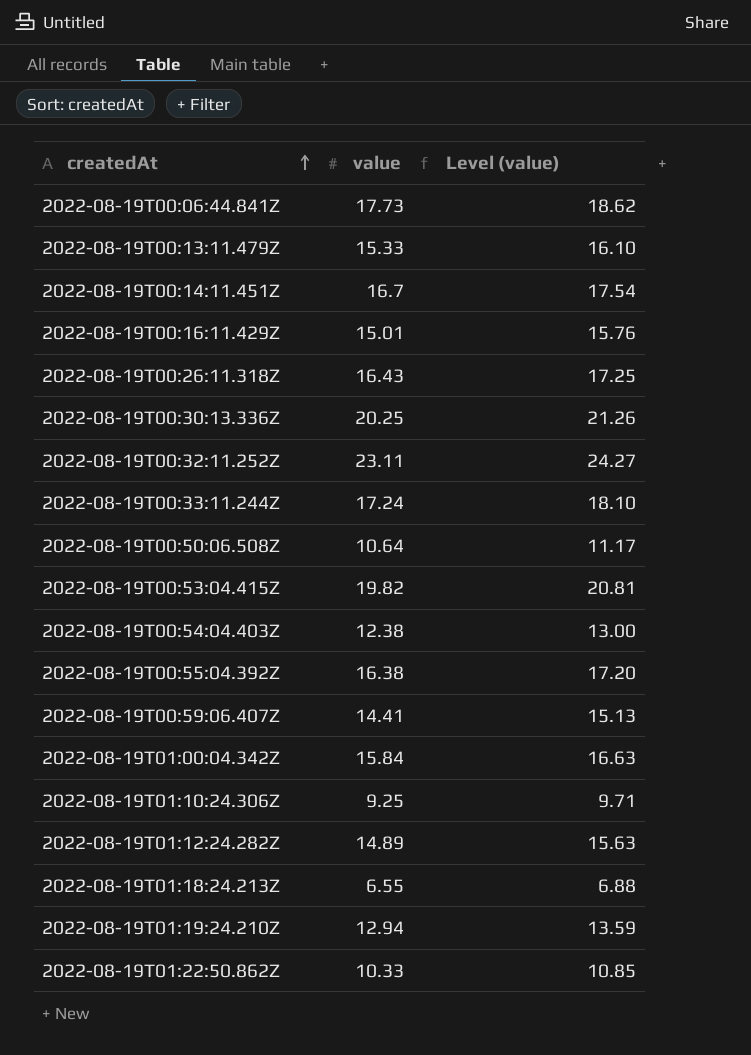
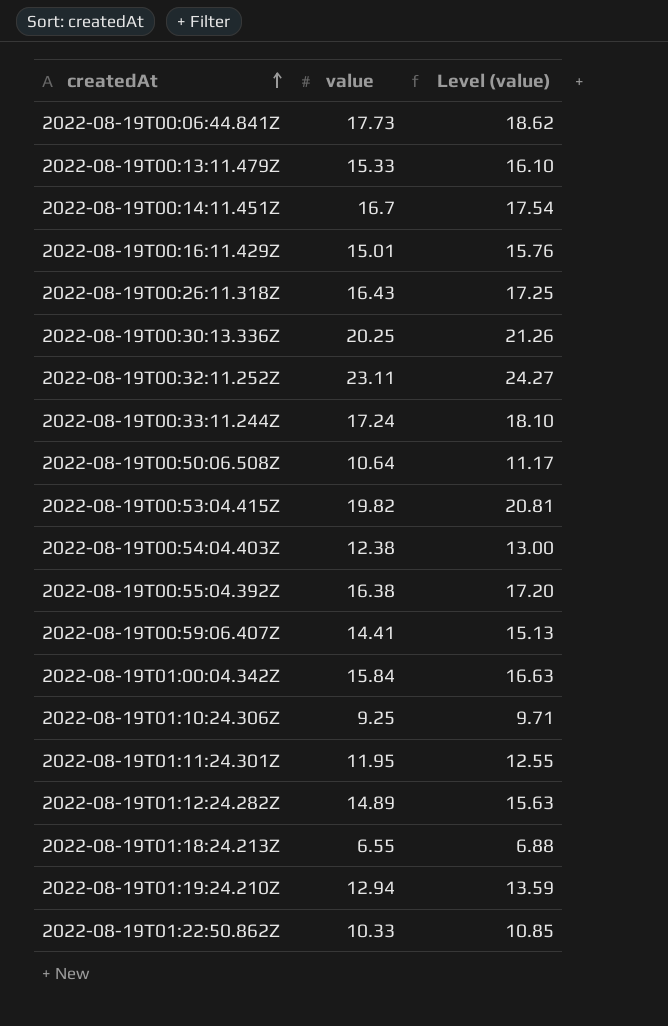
row 2022-08-19T01:11:24.301Z: none -> 11.95 | 12.55

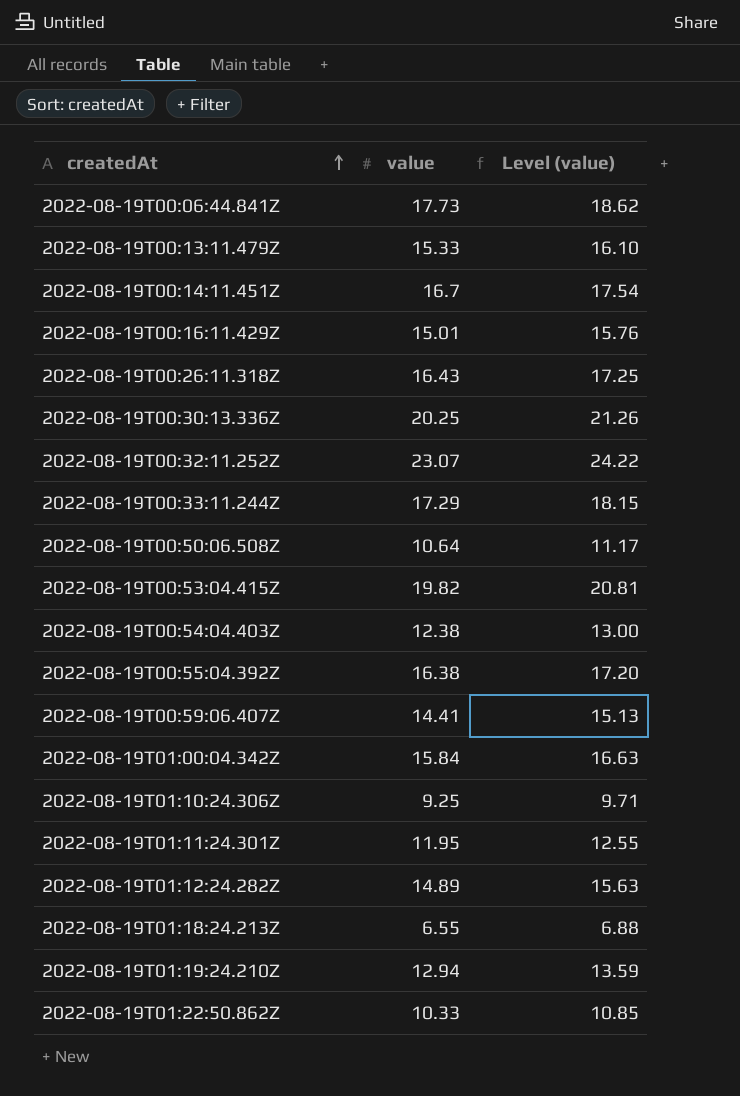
2022-08-19T00:32:11.252Z | value: 23.11 -> 23.07
2022-08-19T00:32:11.252Z | Level (value): 24.27 -> 24.22
2022-08-19T00:33:11.244Z | value: 17.24 -> 17.29
2022-08-19T00:33:11.244Z | Level (value): 18.10 -> 18.15

